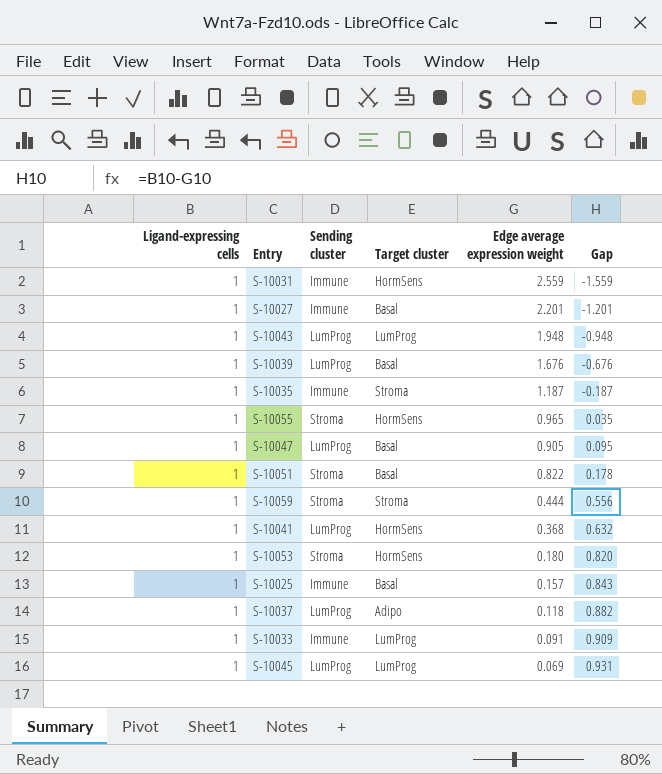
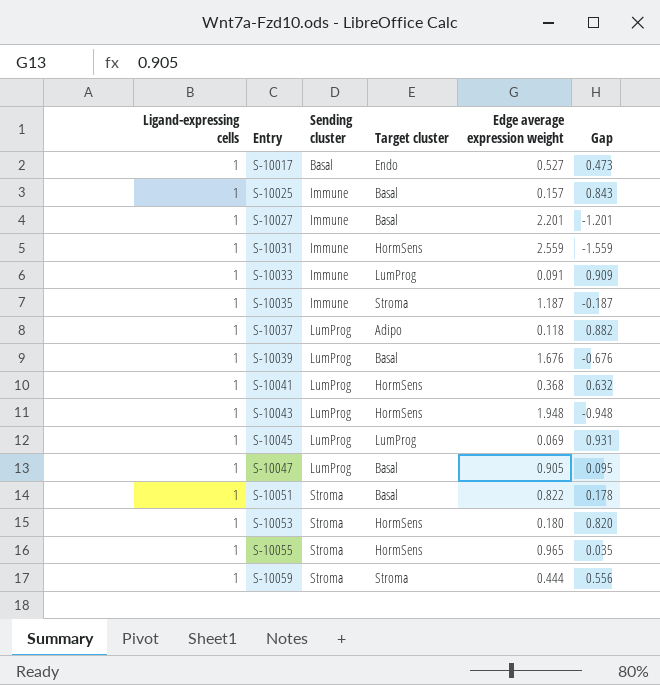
row order: Edge average expression weight descending -> Entry ascending
row S-10017: none -> 1 | Basal | Endo | 0.527 | 0.473
S-10043 | Target cluster: LumProg -> HormSens

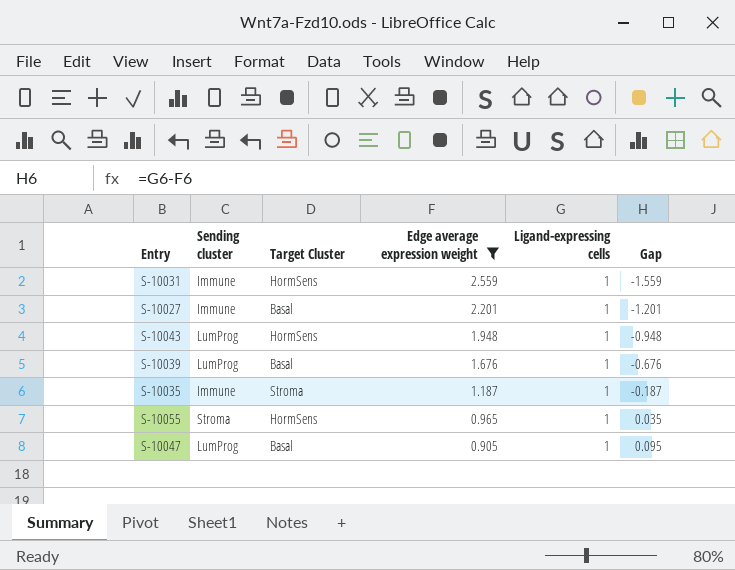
filter: none -> Edge average expression weight >= 0.905
row order: Entry ascending -> Edge average expression weight descending
column name: Target cluster -> Target Cluster
column Ligand-expressing cells | position: 1 -> 5

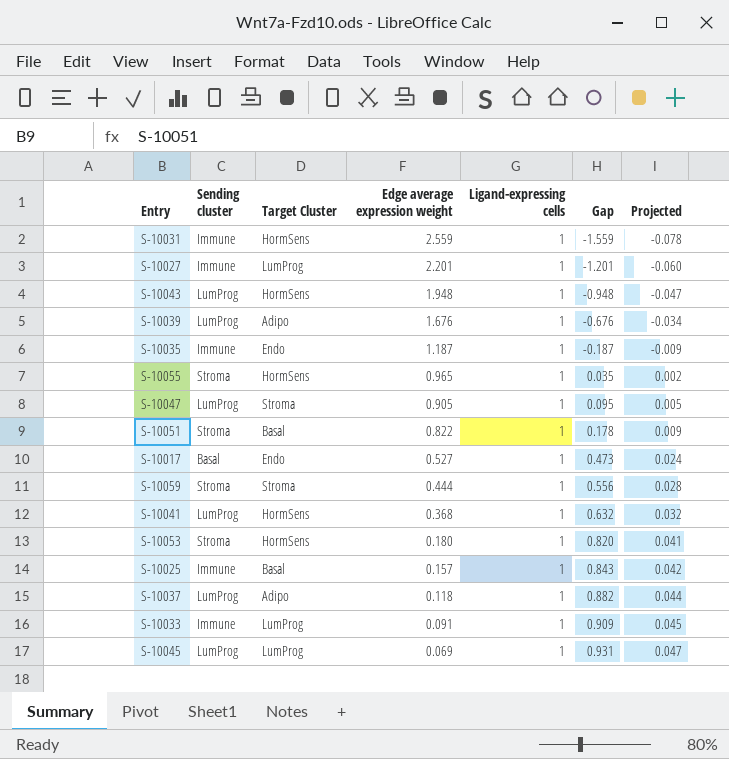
filter: Edge average expression weight >= 0.905 -> none
column Projected | formula: none -> [Gap] * 0.05
S-10027 | Target Cluster: Basal -> LumProg
S-10039 | Target Cluster: Basal -> Adipo
S-10035 | Target Cluster: Stroma -> Endo
S-10047 | Target Cluster: Basal -> Stroma

